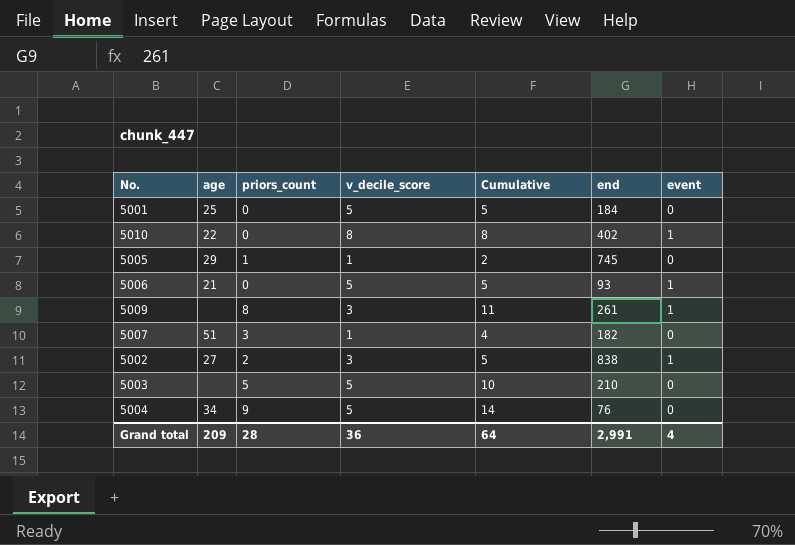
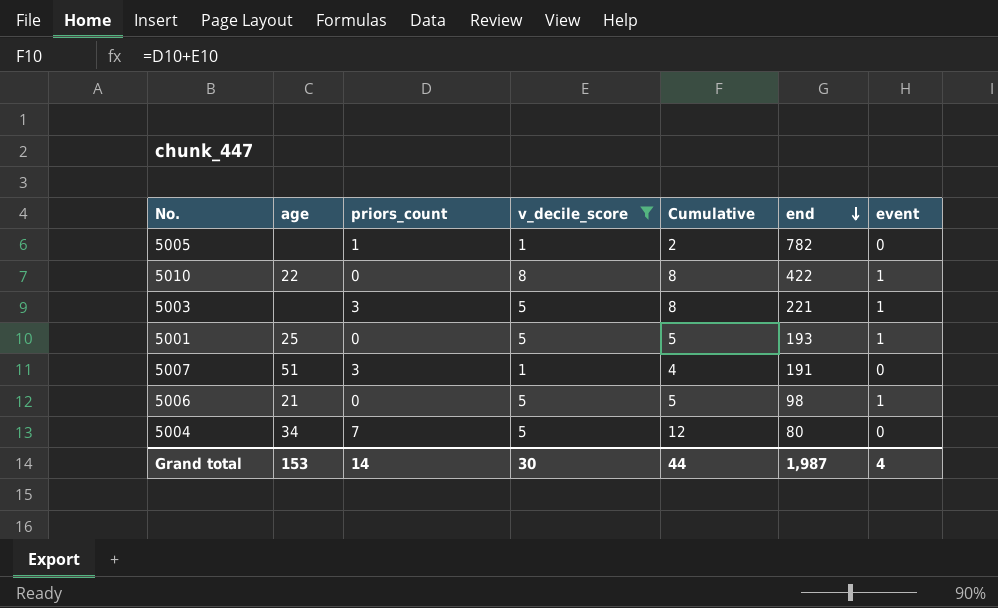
filter: none -> v_decile_score != 3
row order: none -> end descending
5005 | age: 29 -> none
5005 | end: 745 -> 782
5010 | end: 402 -> 422
5003 | priors_count: 5 -> 3
5003 | Cumulative: 10 -> 8
5003 | end: 210 -> 221
5003 | event: 0 -> 1
5001 | end: 184 -> 193
5001 | event: 0 -> 1
5007 | end: 182 -> 191
5006 | end: 93 -> 98
5004 | priors_count: 9 -> 7
5004 | Cumulative: 14 -> 12
5004 | end: 76 -> 80
Grand total | age: 209 -> 153
Grand total | priors_count: 28 -> 14
Grand total | v_decile_score: 36 -> 30
Grand total | Cumulative: 64 -> 44
Grand total | end: 2,991 -> 1,987

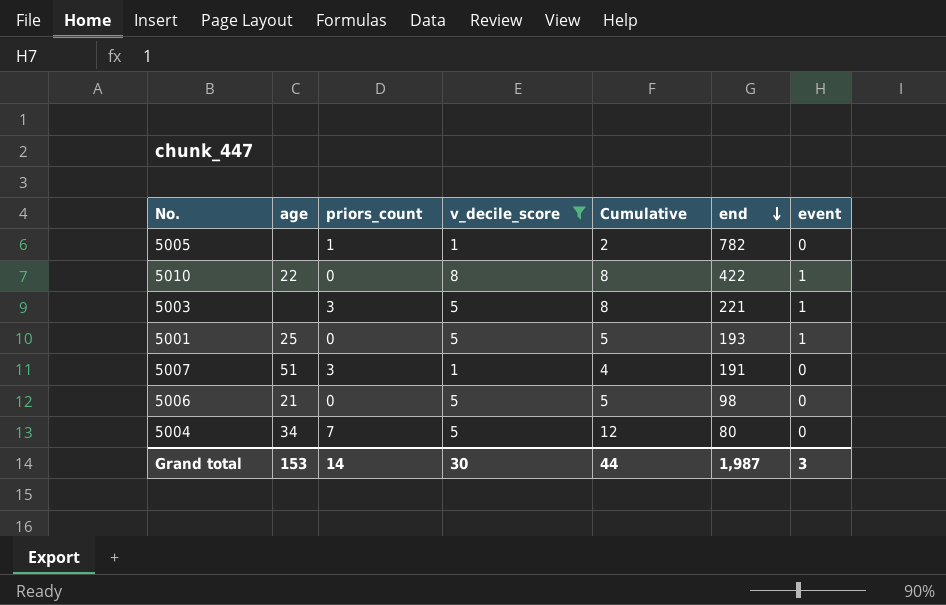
5006 | event: 1 -> 0
Grand total | event: 4 -> 3

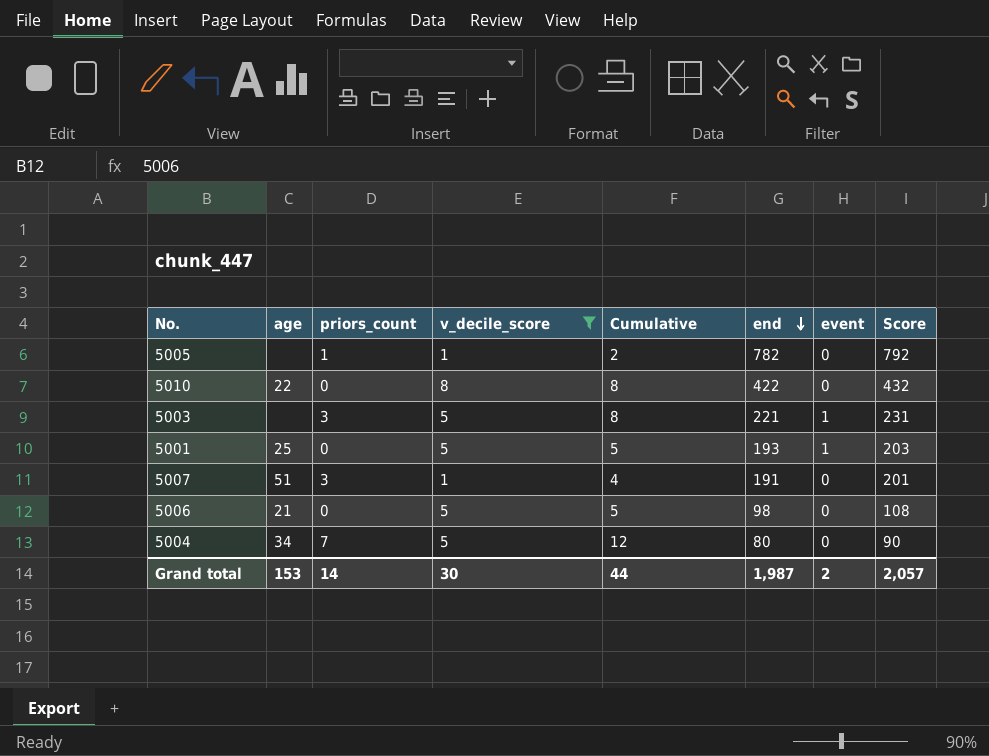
column Score | formula: none -> [end] + 10
5010 | event: 1 -> 0
Grand total | event: 3 -> 2

